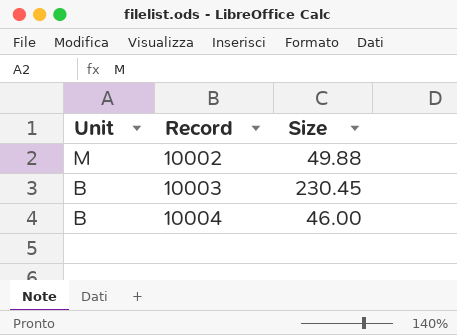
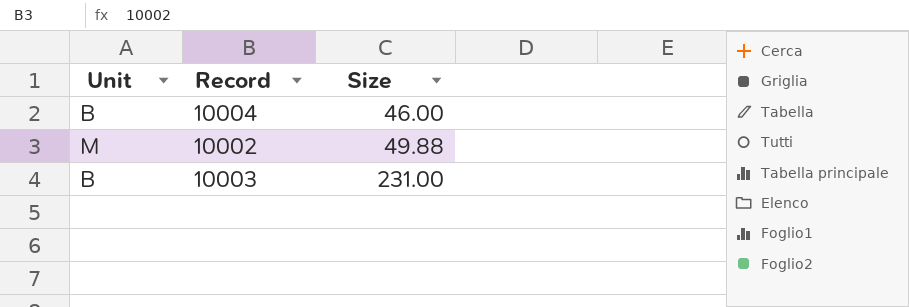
row order: Unit descending -> Size ascending
10003 | Size: 230.45 -> 231.00

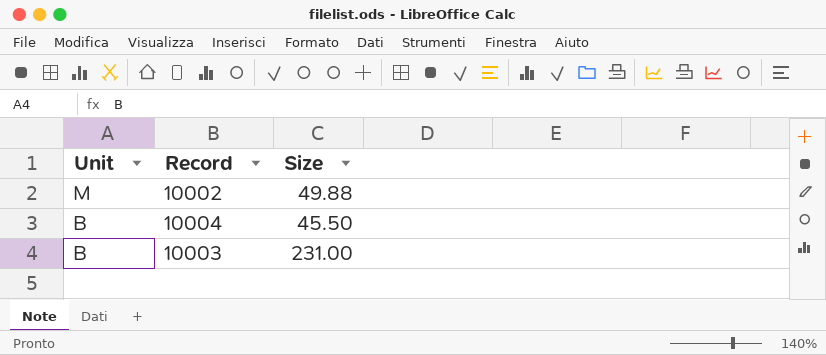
row order: Size ascending -> Unit descending
10004 | Size: 46.00 -> 45.50

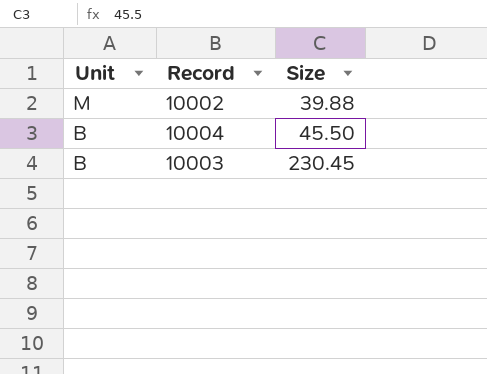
10002 | Size: 49.88 -> 39.88
10003 | Size: 231.00 -> 230.45

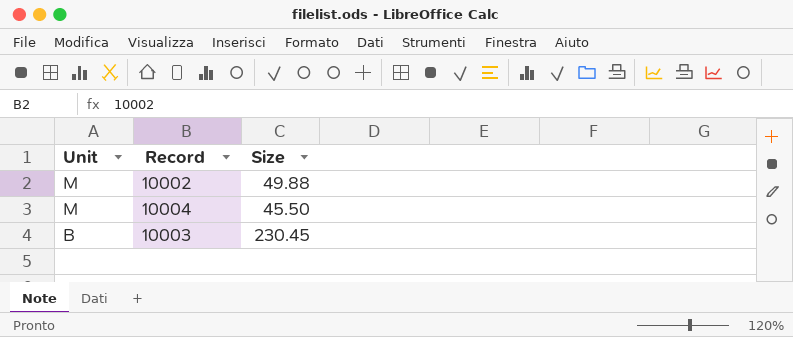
10002 | Size: 39.88 -> 49.88
10004 | Unit: B -> M

